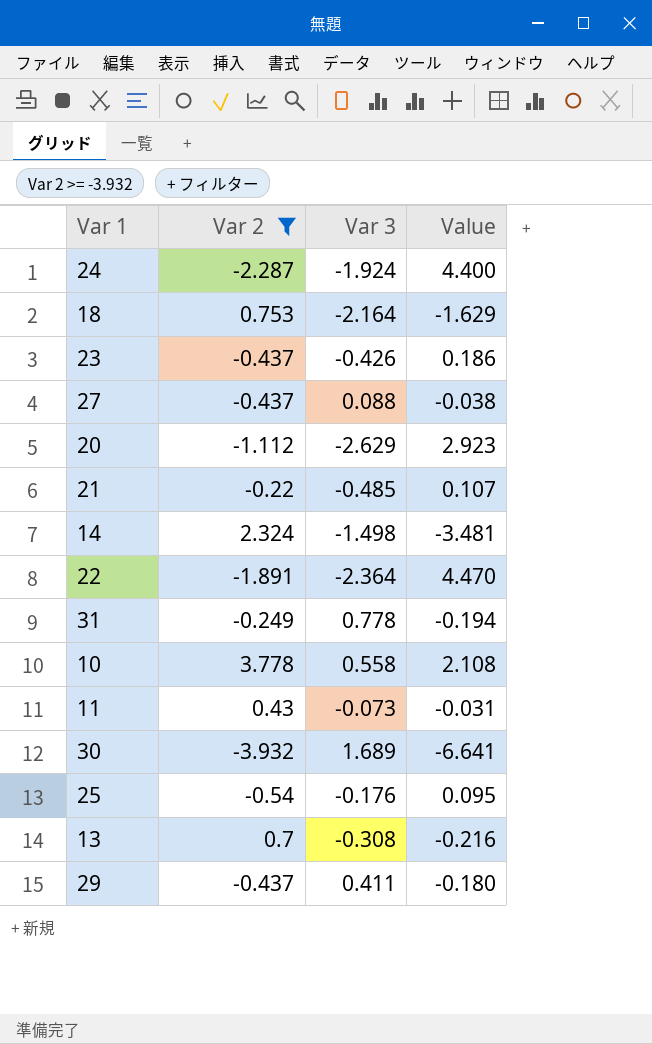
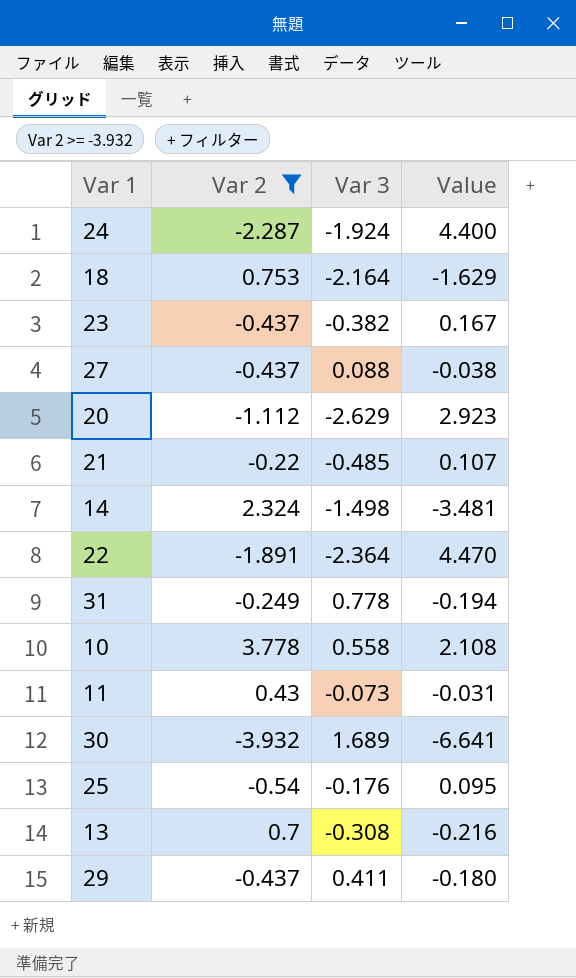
23 | Var 3: -0.426 -> -0.382
23 | Value: 0.186 -> 0.167

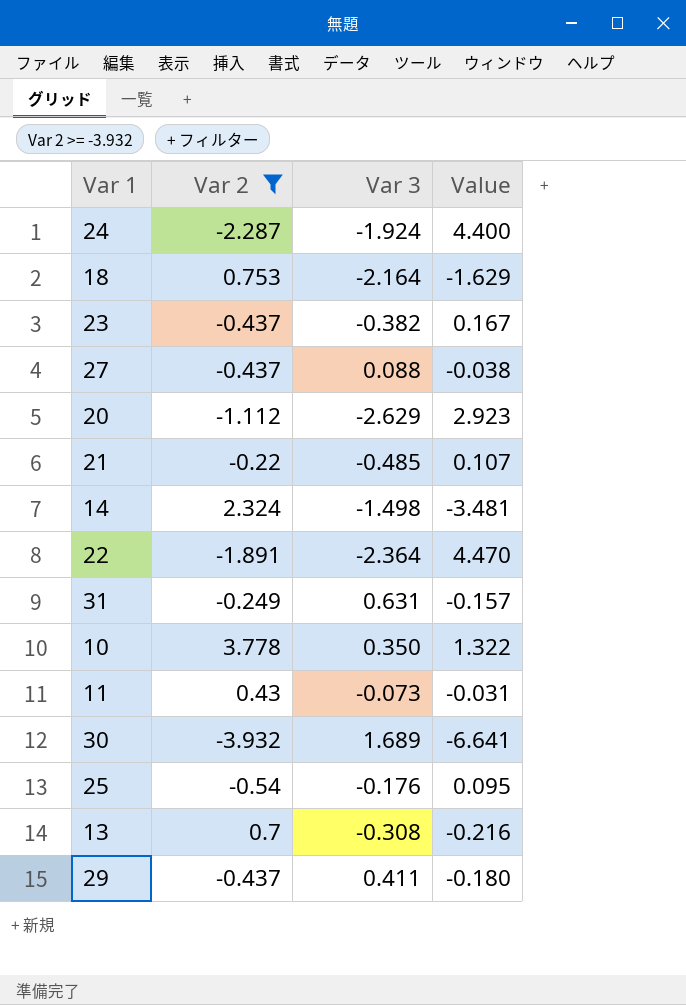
31 | Var 3: 0.778 -> 0.631
31 | Value: -0.194 -> -0.157
10 | Var 3: 0.558 -> 0.350
10 | Value: 2.108 -> 1.322

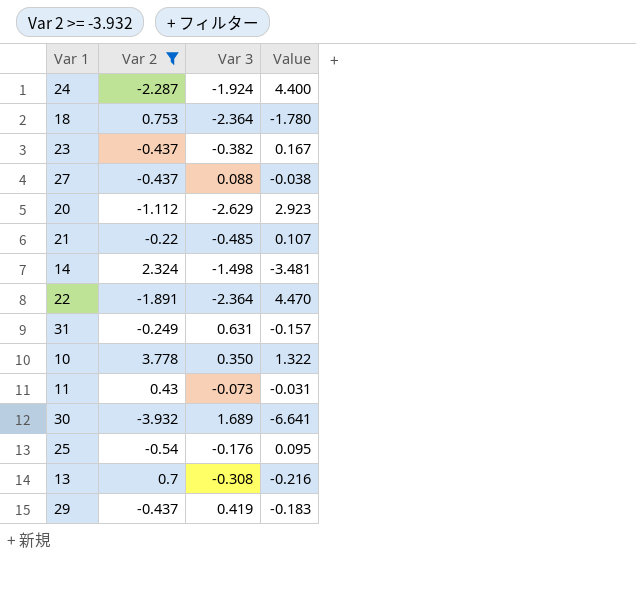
18 | Var 3: -2.164 -> -2.364
18 | Value: -1.629 -> -1.780
29 | Var 3: 0.411 -> 0.419
29 | Value: -0.180 -> -0.183

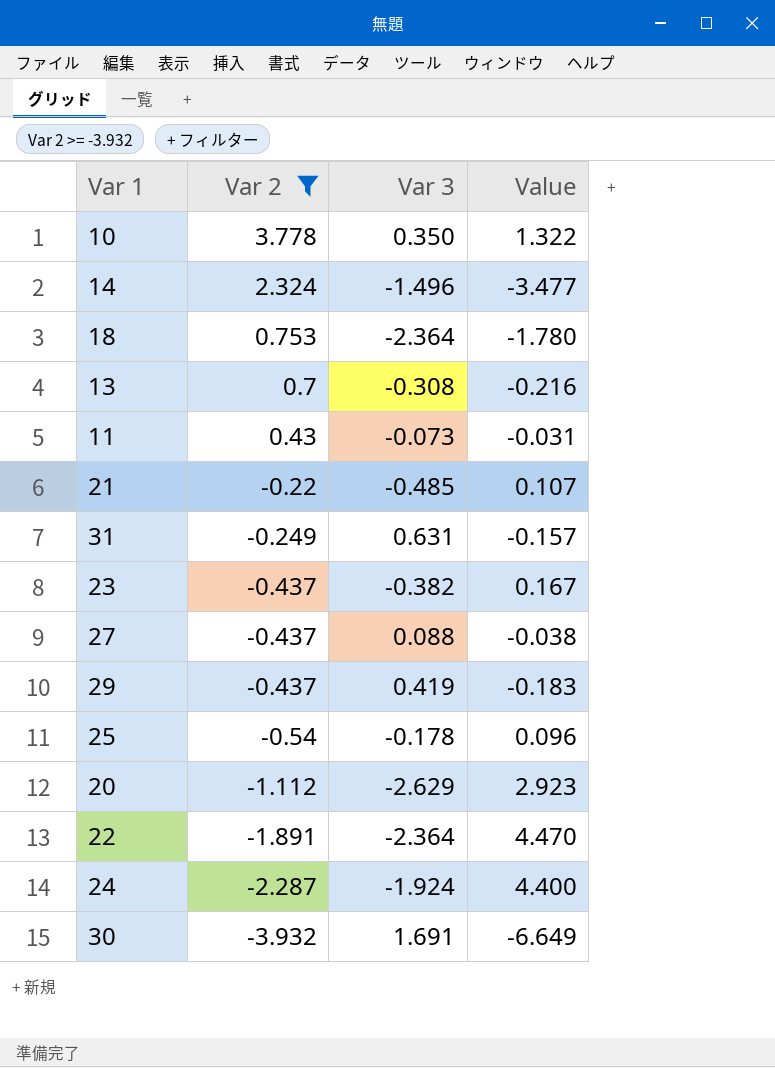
row order: none -> Var 2 descending
14 | Var 3: -1.498 -> -1.496
14 | Value: -3.481 -> -3.477
25 | Var 3: -0.176 -> -0.178
25 | Value: 0.095 -> 0.096
30 | Var 3: 1.689 -> 1.691
30 | Value: -6.641 -> -6.649

